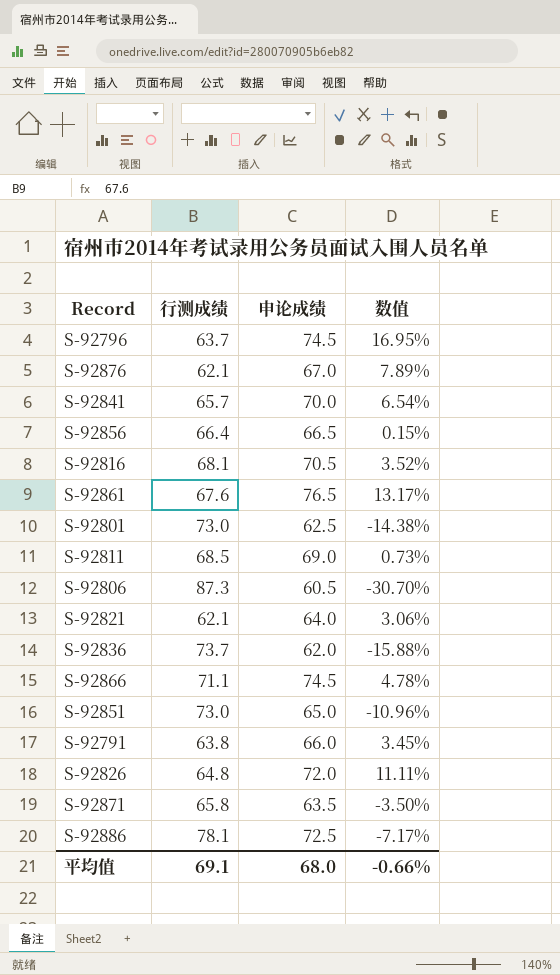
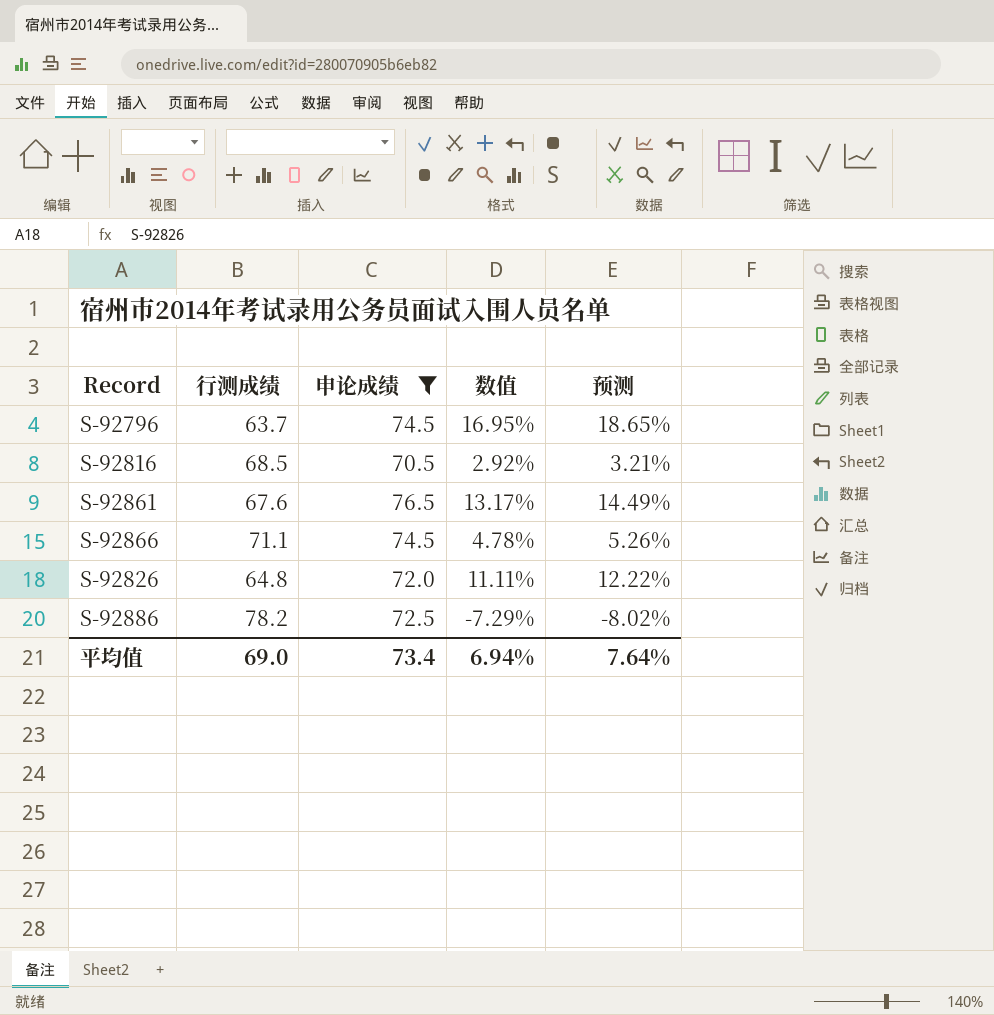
filter: none -> 申论成绩 >= 70.5
column 预测 | formula: none -> [数值] * 1.1
S-92816 | 行测成绩: 68.1 -> 68.5
S-92816 | 数值: 3.52% -> 2.92%
S-92886 | 行测成绩: 78.1 -> 78.2
S-92886 | 数值: -7.17% -> -7.29%
平均值 | 行测成绩: 69.1 -> 69.0
平均值 | 申论成绩: 68.0 -> 73.4
平均值 | 数值: -0.66% -> 6.94%

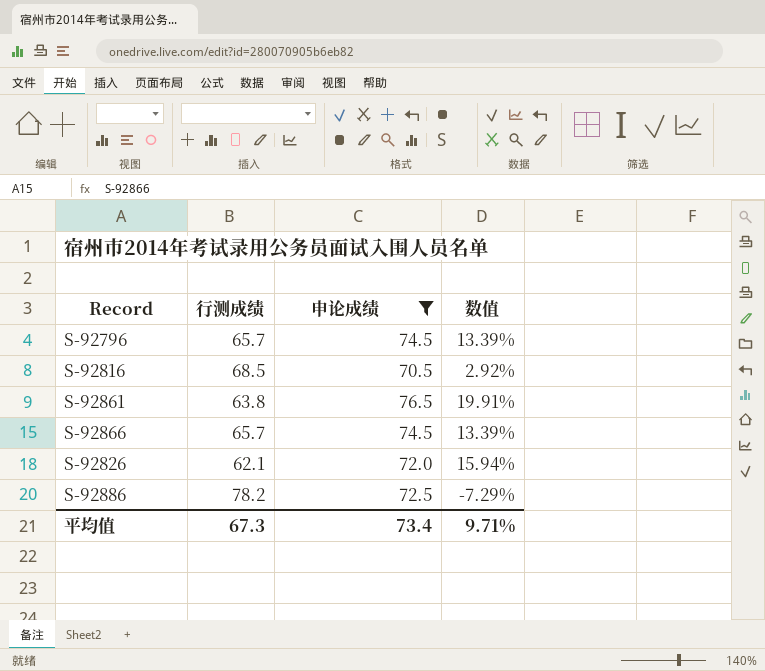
column 预测 | formula: [数值] * 1.1 -> none
S-92796 | 行测成绩: 63.7 -> 65.7
S-92796 | 数值: 16.95% -> 13.39%
S-92861 | 行测成绩: 67.6 -> 63.8
S-92861 | 数值: 13.17% -> 19.91%
S-92866 | 行测成绩: 71.1 -> 65.7
S-92866 | 数值: 4.78% -> 13.39%
S-92826 | 行测成绩: 64.8 -> 62.1
S-92826 | 数值: 11.11% -> 15.94%
平均值 | 行测成绩: 69.0 -> 67.3
平均值 | 数值: 6.94% -> 9.71%

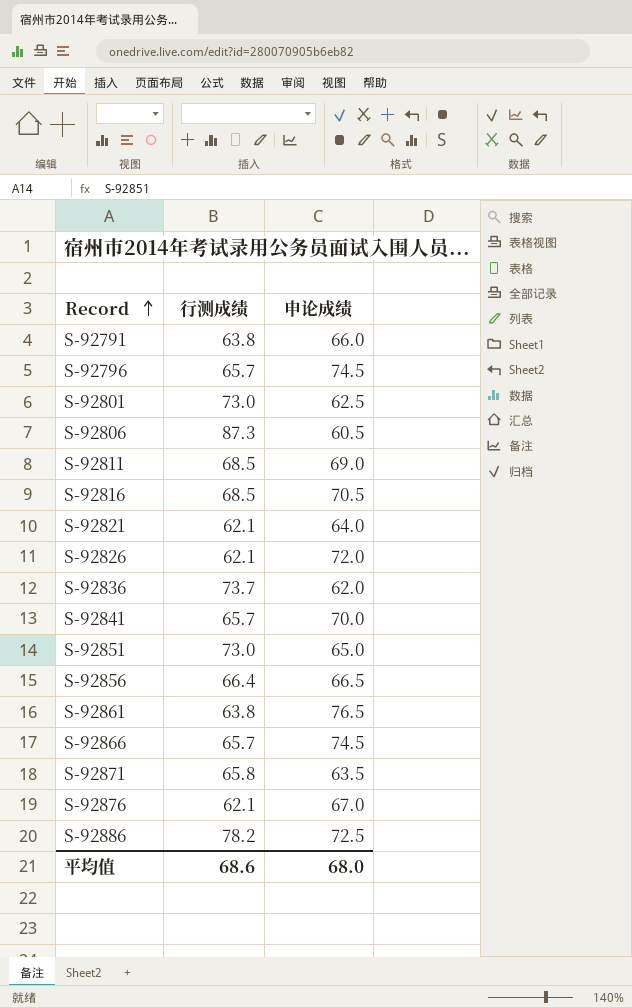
filter: 申论成绩 >= 70.5 -> none
row order: none -> Record ascending
column 数值 | formula: ([申论成绩] - [行测成绩]) / [行测成绩] -> none
平均值 | 行测成绩: 67.3 -> 68.6
平均值 | 申论成绩: 73.4 -> 68.0

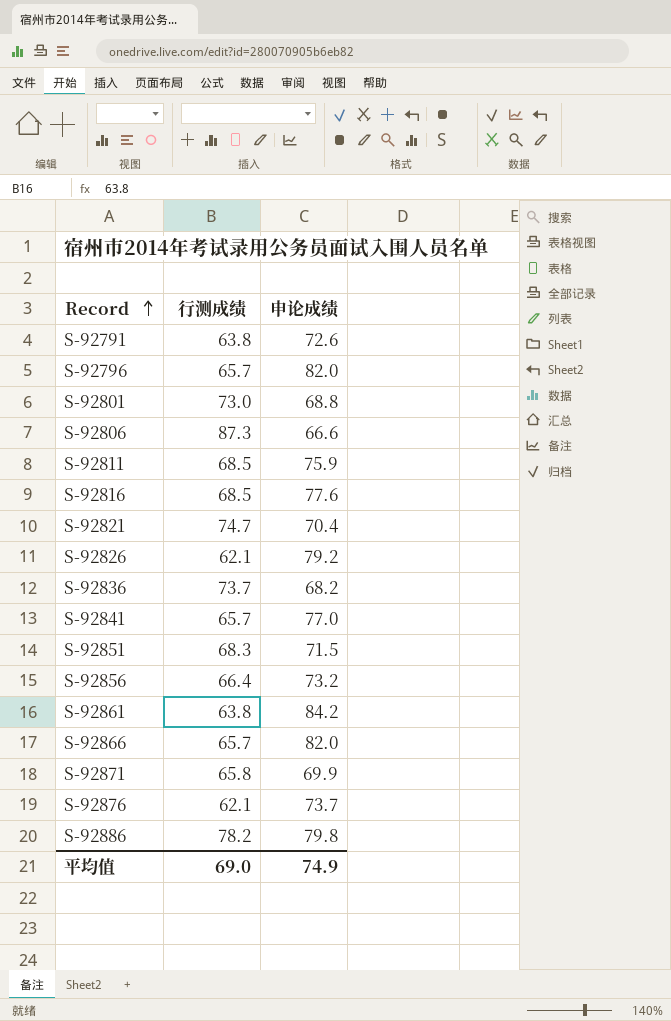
S-92791 | 申论成绩: 66.0 -> 72.6
S-92796 | 申论成绩: 74.5 -> 82.0
S-92801 | 申论成绩: 62.5 -> 68.8
S-92806 | 申论成绩: 60.5 -> 66.6
S-92811 | 申论成绩: 69.0 -> 75.9
S-92816 | 申论成绩: 70.5 -> 77.6
S-92821 | 行测成绩: 62.1 -> 74.7
S-92821 | 申论成绩: 64.0 -> 70.4
S-92826 | 申论成绩: 72.0 -> 79.2
S-92836 | 申论成绩: 62.0 -> 68.2
S-92841 | 申论成绩: 70.0 -> 77.0
S-92851 | 行测成绩: 73.0 -> 68.3
S-92851 | 申论成绩: 65.0 -> 71.5
S-92856 | 申论成绩: 66.5 -> 73.2
S-92861 | 申论成绩: 76.5 -> 84.2
S-92866 | 申论成绩: 74.5 -> 82.0
S-92871 | 申论成绩: 63.5 -> 69.9
S-92876 | 申论成绩: 67.0 -> 73.7
S-92886 | 申论成绩: 72.5 -> 79.8
平均值 | 行测成绩: 68.6 -> 69.0
平均值 | 申论成绩: 68.0 -> 74.9

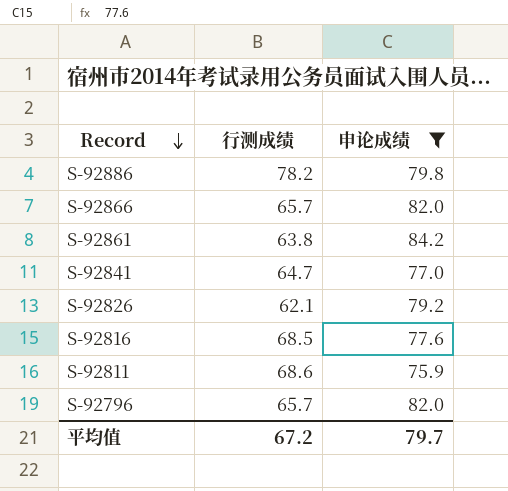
filter: none -> 申论成绩 >= 75.9
row order: Record ascending -> Record descending
S-92841 | 行测成绩: 65.7 -> 64.7
S-92811 | 行测成绩: 68.5 -> 68.6
平均值 | 行测成绩: 69.0 -> 67.2
平均值 | 申论成绩: 74.9 -> 79.7

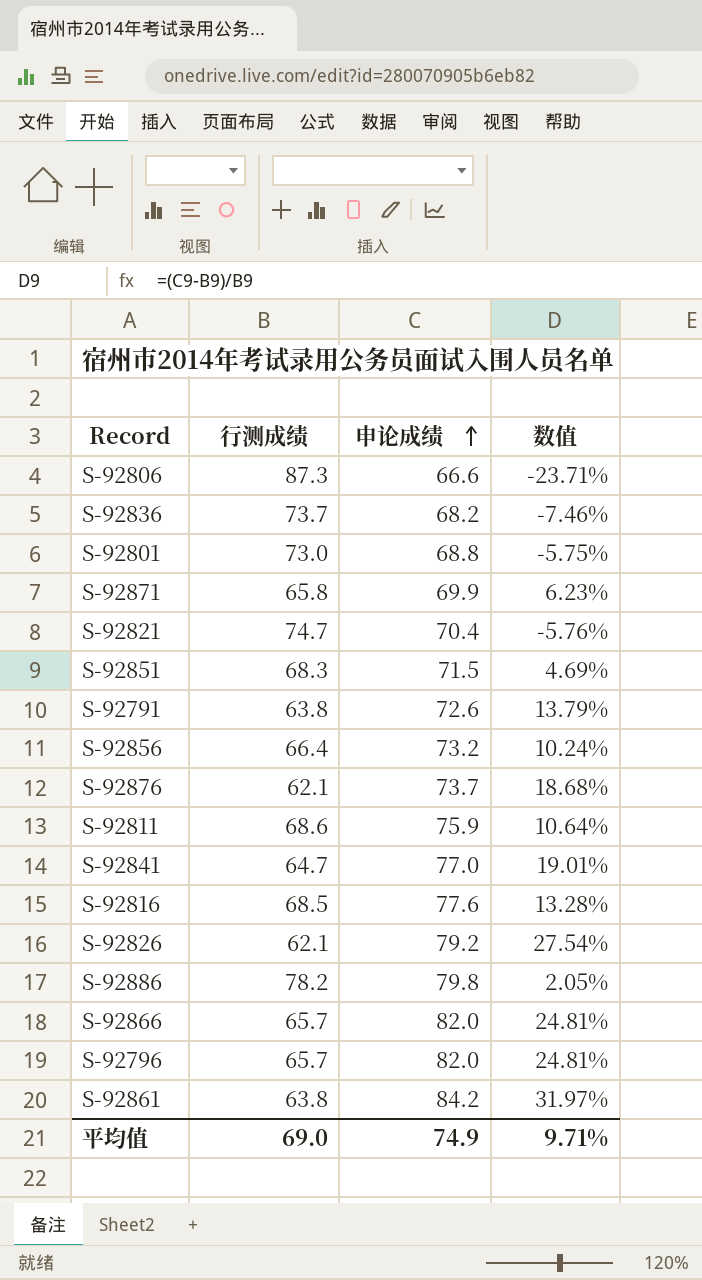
filter: 申论成绩 >= 75.9 -> none
row order: Record descending -> 申论成绩 ascending
column 数值 | formula: none -> ([申论成绩] - [行测成绩]) / [行测成绩]
平均值 | 行测成绩: 67.2 -> 69.0
平均值 | 申论成绩: 79.7 -> 74.9

